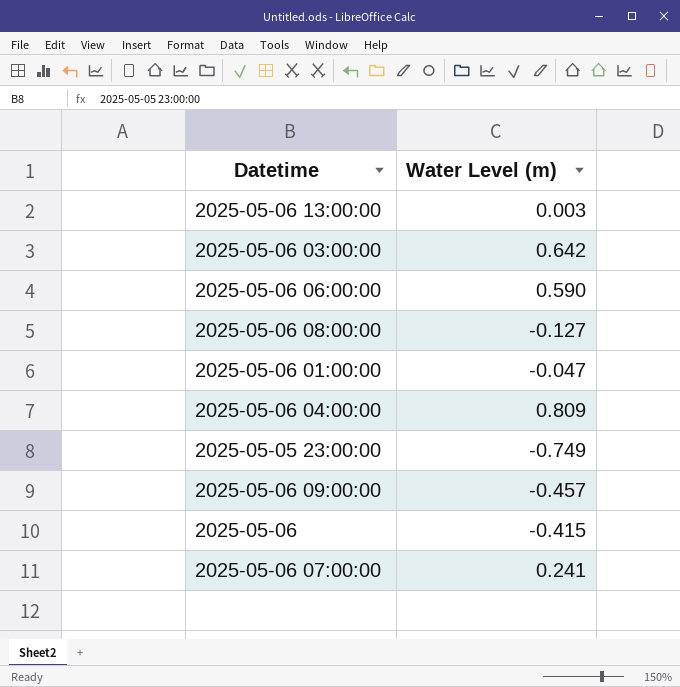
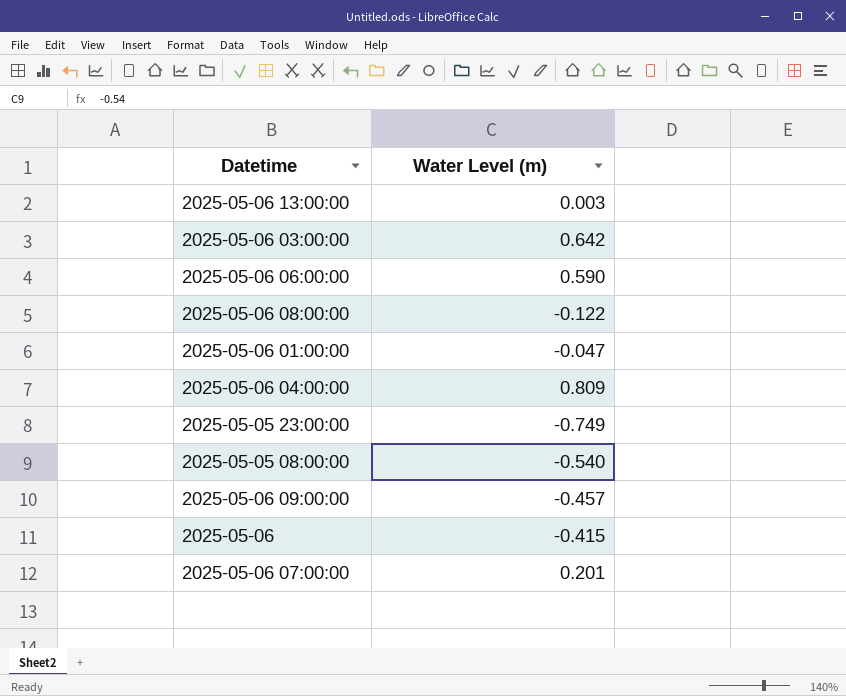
2025-05-06 08:00:00 | Water Level (m): -0.127 -> -0.122
row 2025-05-05 08:00:00: none -> -0.540
2025-05-06 07:00:00 | Water Level (m): 0.241 -> 0.201

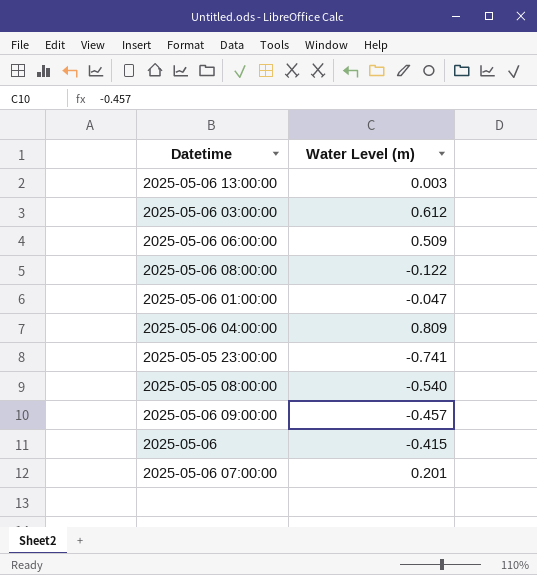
2025-05-06 03:00:00 | Water Level (m): 0.642 -> 0.612
2025-05-06 06:00:00 | Water Level (m): 0.590 -> 0.509
2025-05-05 23:00:00 | Water Level (m): -0.749 -> -0.741

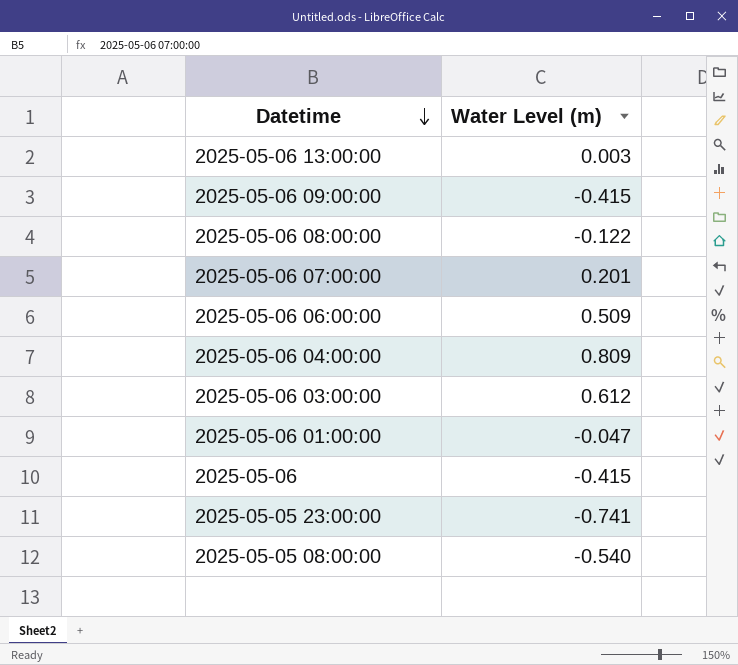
row order: none -> Datetime descending
2025-05-06 09:00:00 | Water Level (m): -0.457 -> -0.415

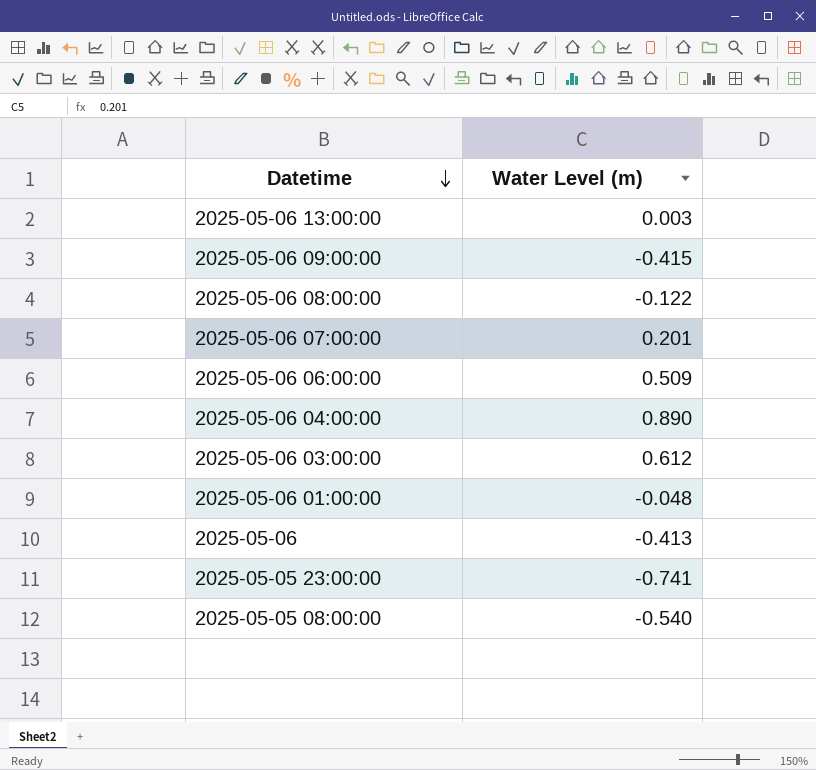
2025-05-06 04:00:00 | Water Level (m): 0.809 -> 0.890
2025-05-06 01:00:00 | Water Level (m): -0.047 -> -0.048
2025-05-06 | Water Level (m): -0.415 -> -0.413

